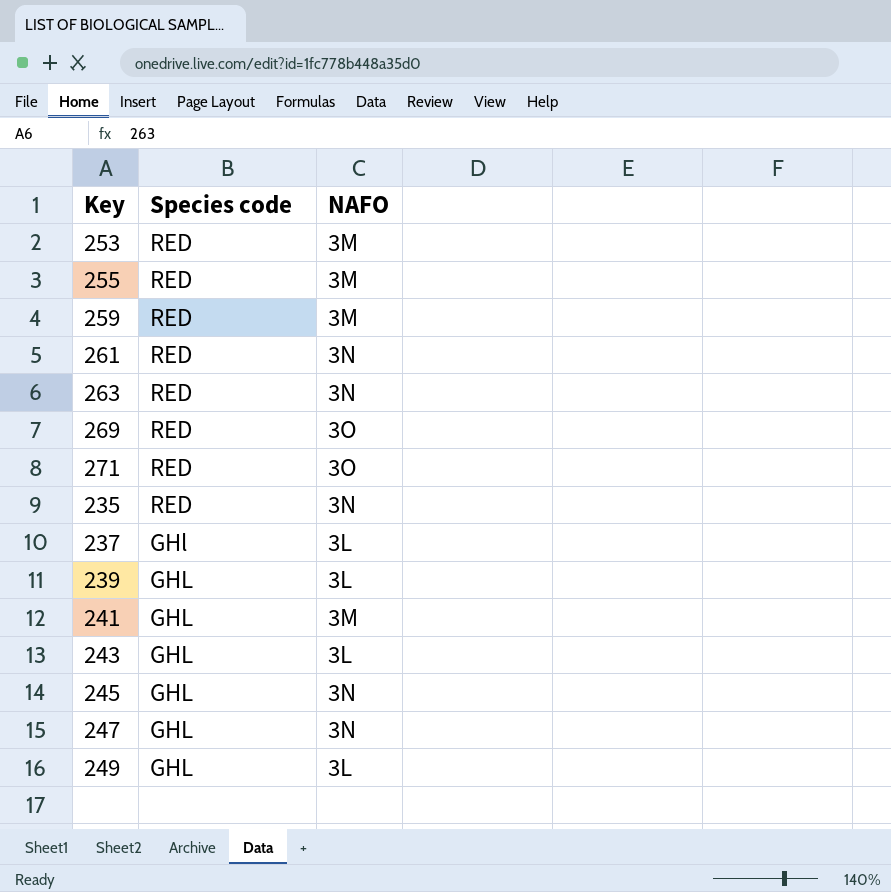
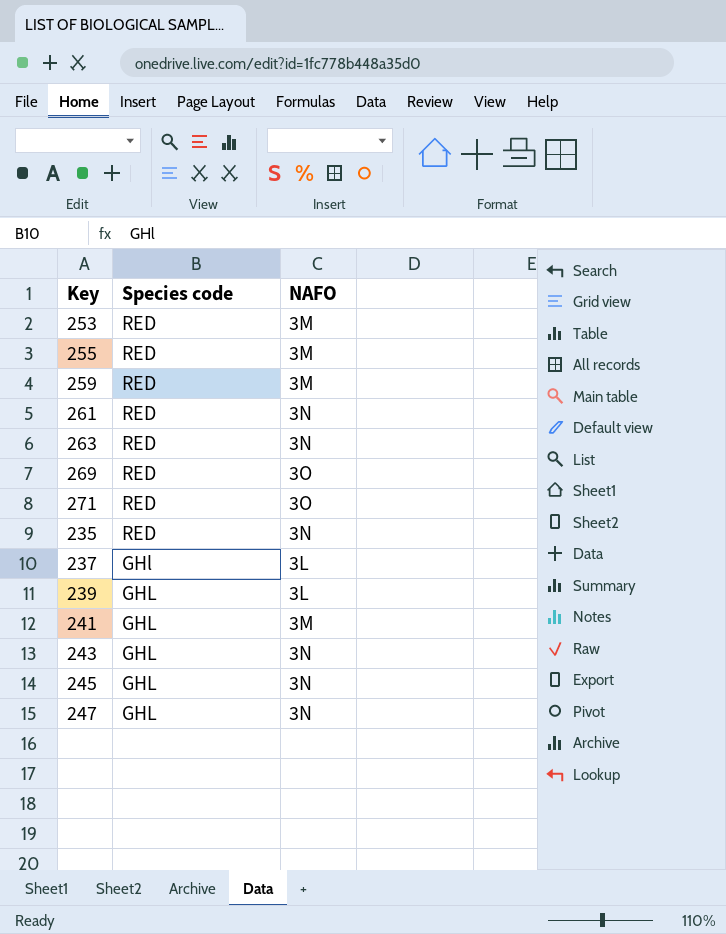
row 249: GHL | 3L -> none
243 | NAFO: 3L -> 3N

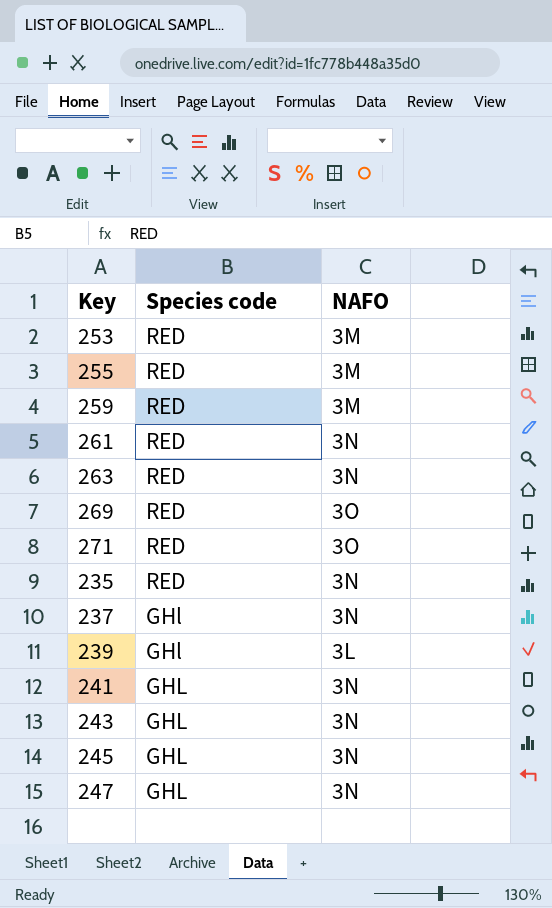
237 | NAFO: 3L -> 3N
239 | Species code: GHL -> GHl
241 | NAFO: 3M -> 3N

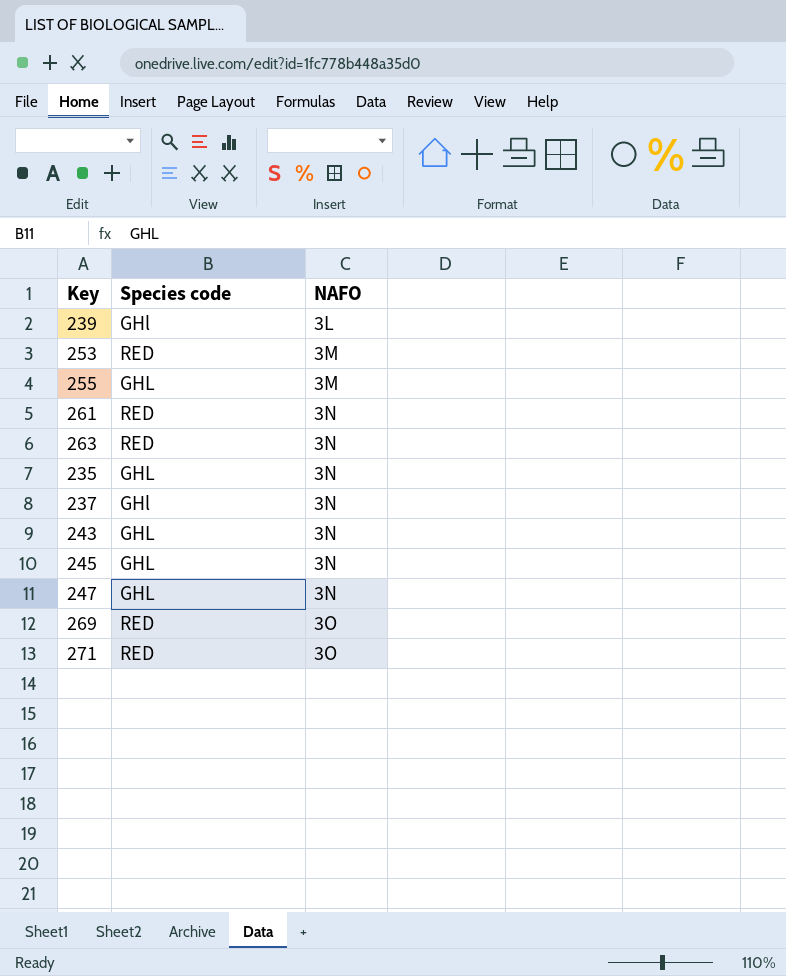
row order: Species code descending -> NAFO ascending
row 259: RED | 3M -> none
row 241: GHL | 3N -> none
255 | Species code: RED -> GHL
235 | Species code: RED -> GHL

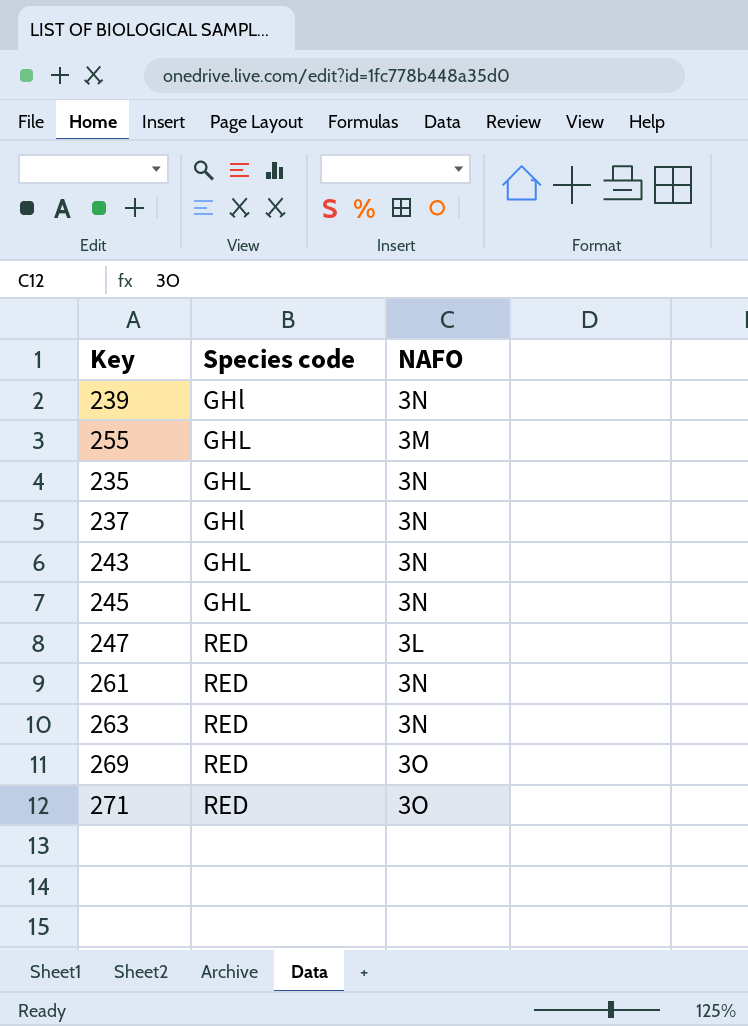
row order: NAFO ascending -> Species code ascending
row 253: RED | 3M -> none
239 | NAFO: 3L -> 3N
247 | Species code: GHL -> RED
247 | NAFO: 3N -> 3L

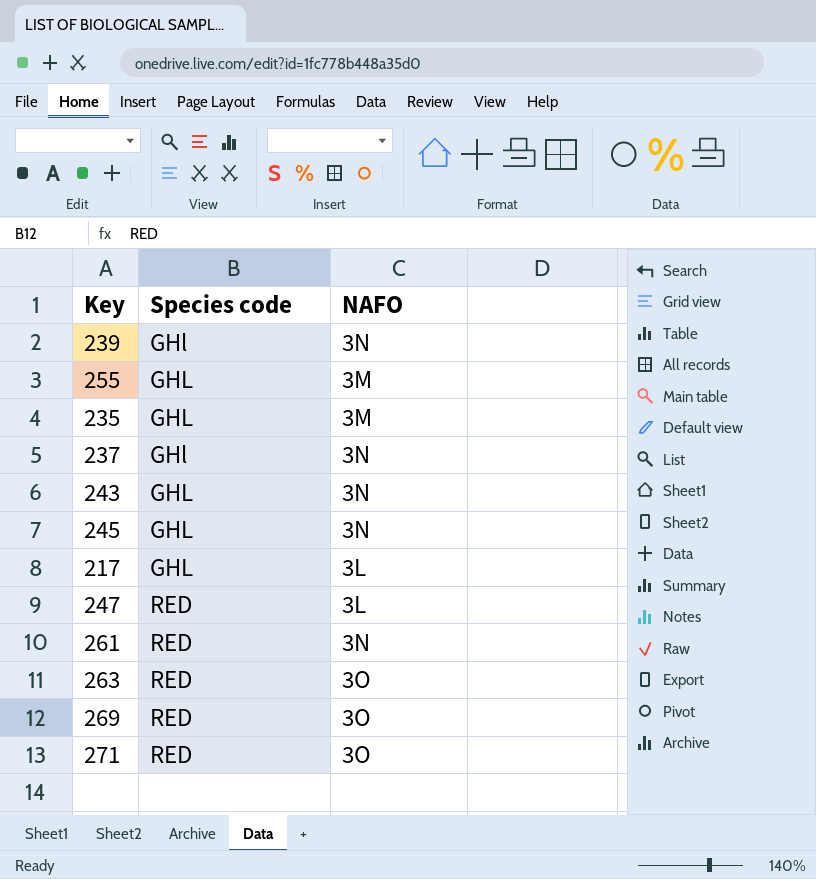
235 | NAFO: 3N -> 3M
row 217: none -> GHL | 3L
263 | NAFO: 3N -> 3O

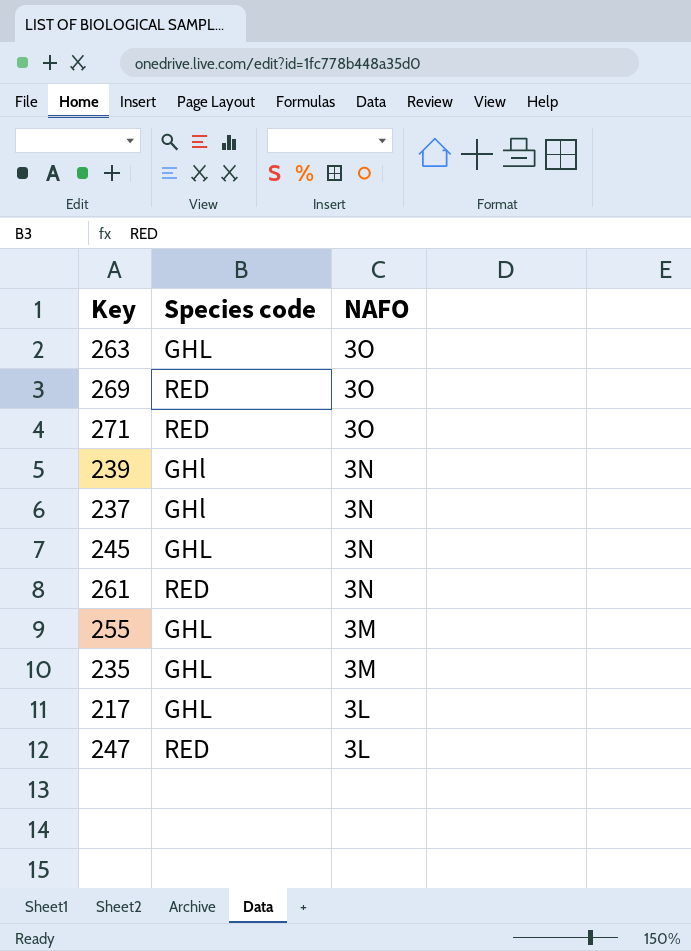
row order: Species code ascending -> NAFO descending
row 243: GHL | 3N -> none
263 | Species code: RED -> GHL

